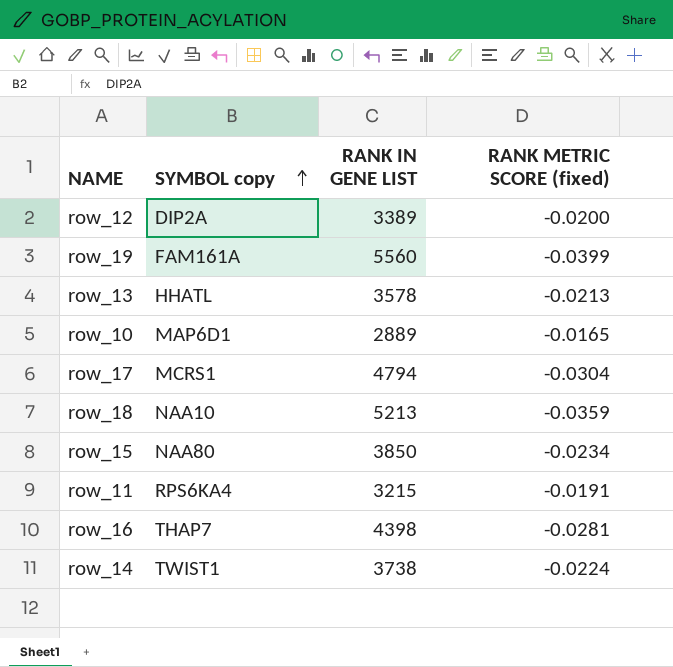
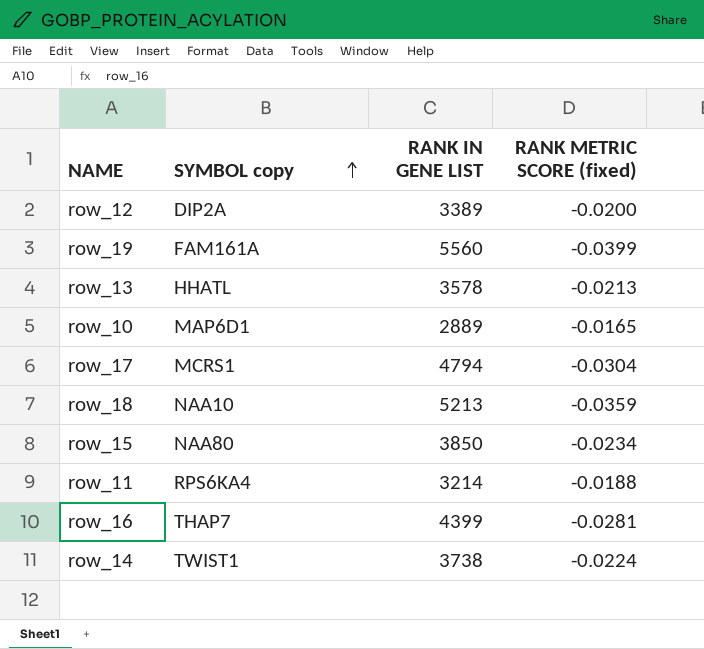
row_11 | RANK IN GENE LIST: 3215 -> 3214
row_11 | RANK METRIC SCORE (fixed): -0.0191 -> -0.0188
row_16 | RANK IN GENE LIST: 4398 -> 4399

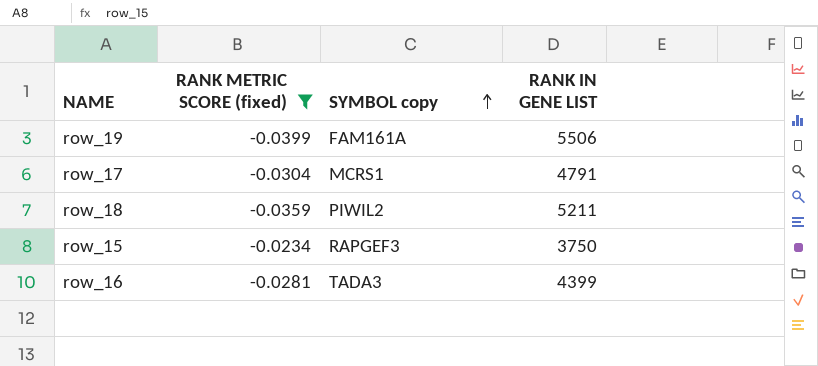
filter: none -> RANK METRIC SCORE (fixed) <= -0.0234
column RANK METRIC SCORE (fixed) | position: 4 -> 2
row_19 | RANK IN GENE LIST: 5560 -> 5506
row_17 | RANK IN GENE LIST: 4794 -> 4791
row_18 | SYMBOL copy: NAA10 -> PIWIL2
row_18 | RANK IN GENE LIST: 5213 -> 5211
row_15 | SYMBOL copy: NAA80 -> RAPGEF3
row_15 | RANK IN GENE LIST: 3850 -> 3750
row_16 | SYMBOL copy: THAP7 -> TADA3

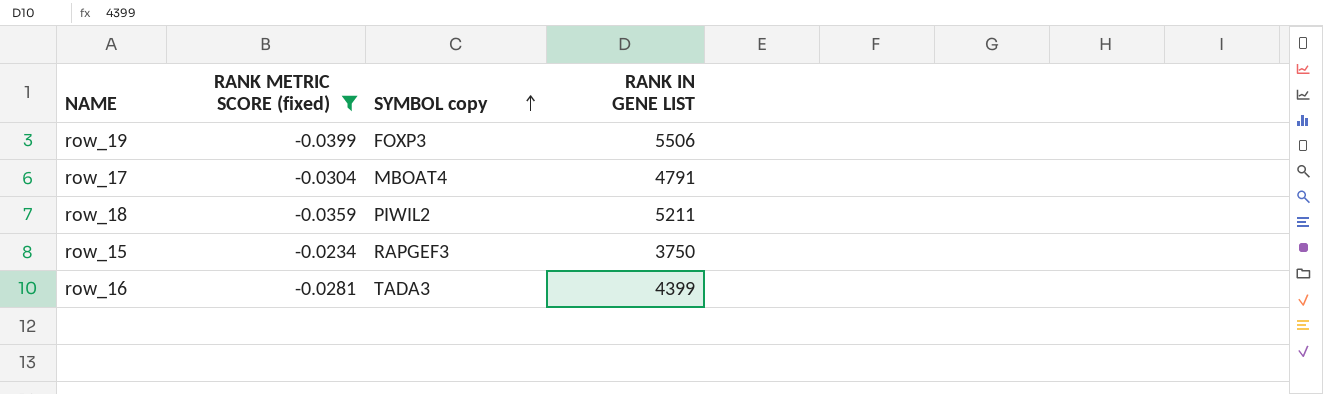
row_19 | SYMBOL copy: FAM161A -> FOXP3
row_17 | SYMBOL copy: MCRS1 -> MBOAT4

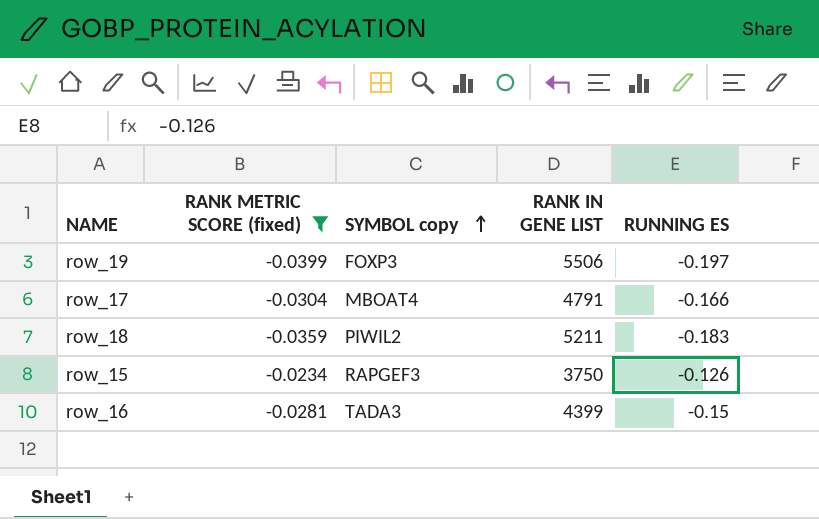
column RUNNING ES | position: none -> 5

